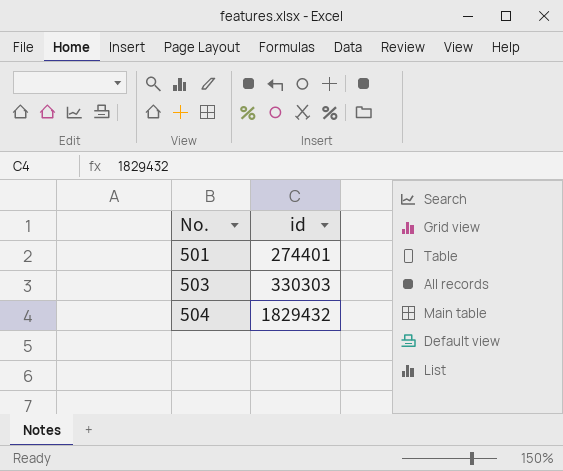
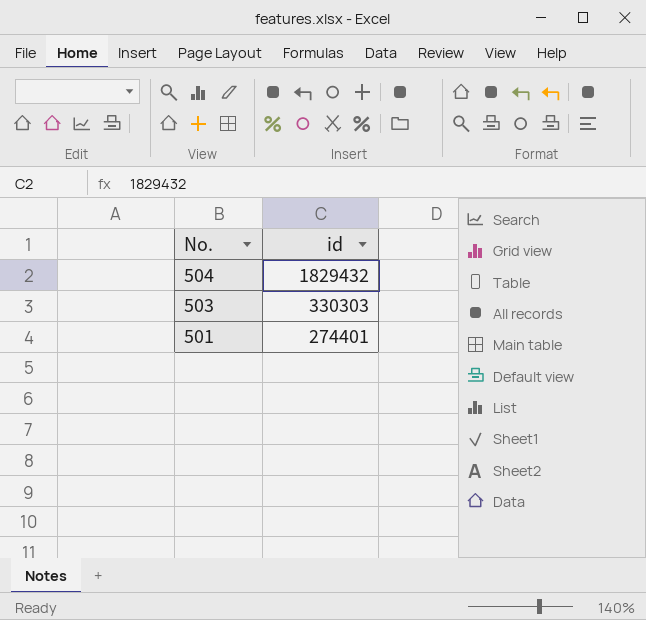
row order: No. ascending -> No. descending

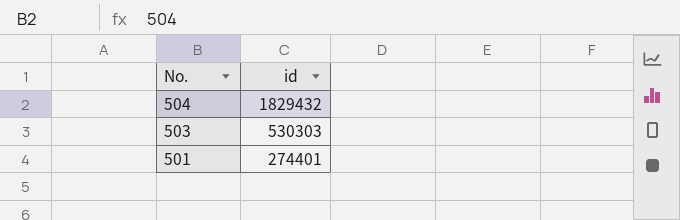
503 | id: 330303 -> 530303

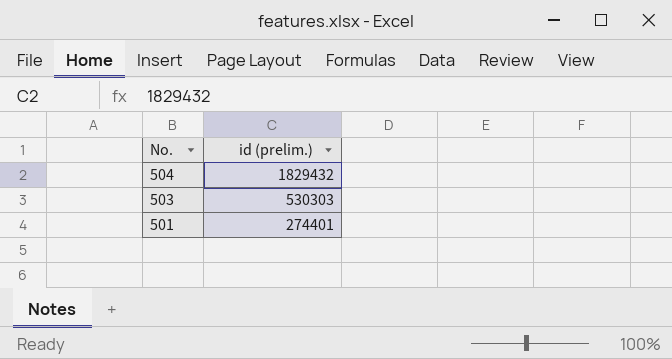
column name: id -> id (prelim.)

